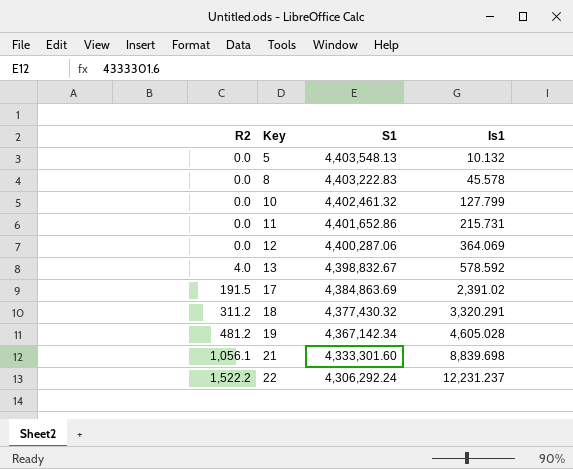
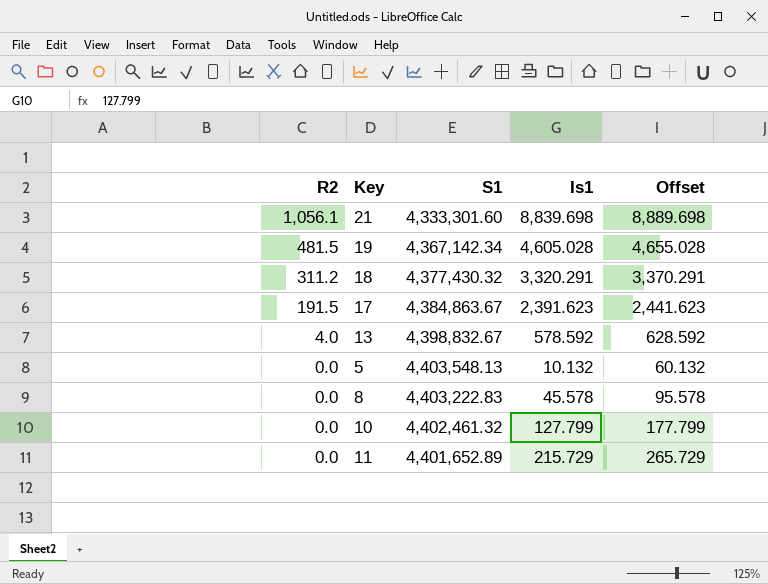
row order: R2 ascending -> R2 descending
column Offset | formula: none -> [Is1] + 50
row 12: 0.0 | 4,400,287.06 | 364.069 -> none
row 22: 1,522.2 | 4,306,292.24 | 12,231.237 -> none
19 | R2: 481.2 -> 481.5
17 | S1: 4,384,863.69 -> 4,384,863.67
17 | Is1: 2,391.02 -> 2,391.623
11 | S1: 4,401,652.86 -> 4,401,652.89
11 | Is1: 215.731 -> 215.729

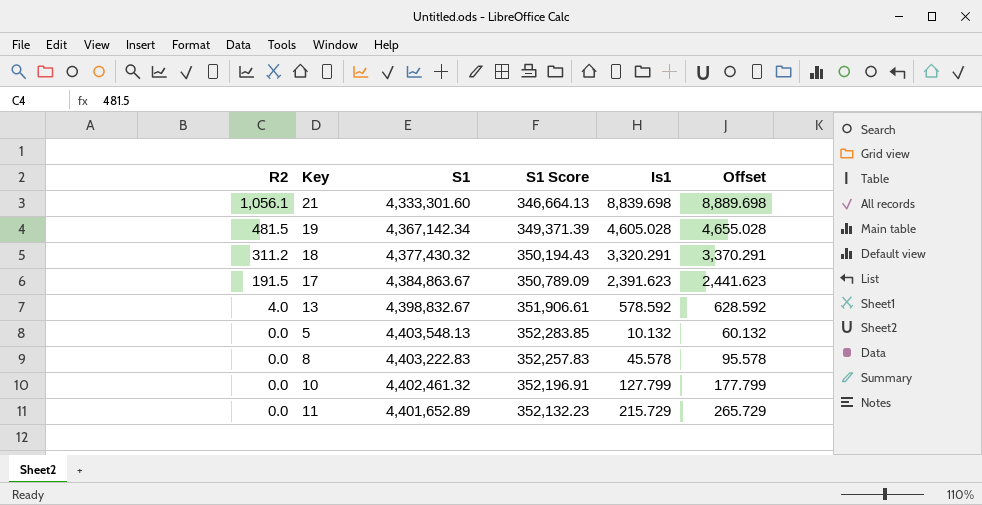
column S1 Score | formula: none -> [S1] * 0.08

